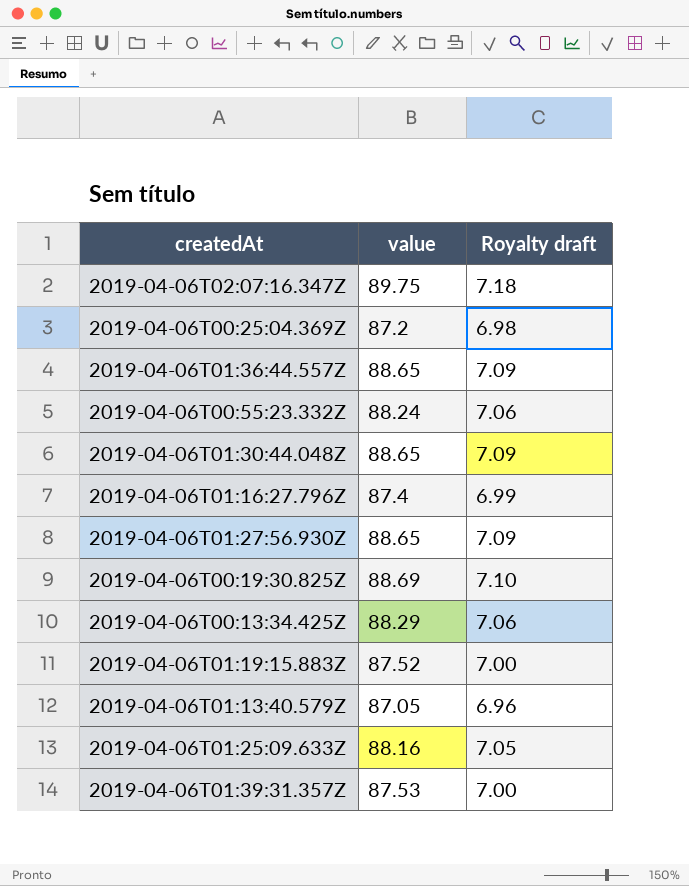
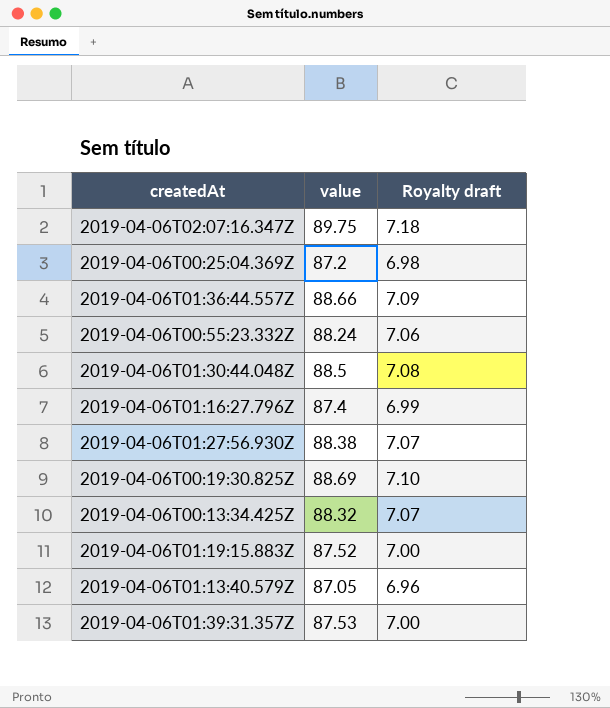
row 2019-04-06T01:25:09.633Z: 88.16 | 7.05 -> none
2019-04-06T01:36:44.557Z | value: 88.65 -> 88.66
2019-04-06T01:30:44.048Z | value: 88.65 -> 88.5
2019-04-06T01:30:44.048Z | Royalty draft: 7.09 -> 7.08
2019-04-06T01:27:56.930Z | value: 88.65 -> 88.38
2019-04-06T01:27:56.930Z | Royalty draft: 7.09 -> 7.07
2019-04-06T00:13:34.425Z | value: 88.29 -> 88.32
2019-04-06T00:13:34.425Z | Royalty draft: 7.06 -> 7.07

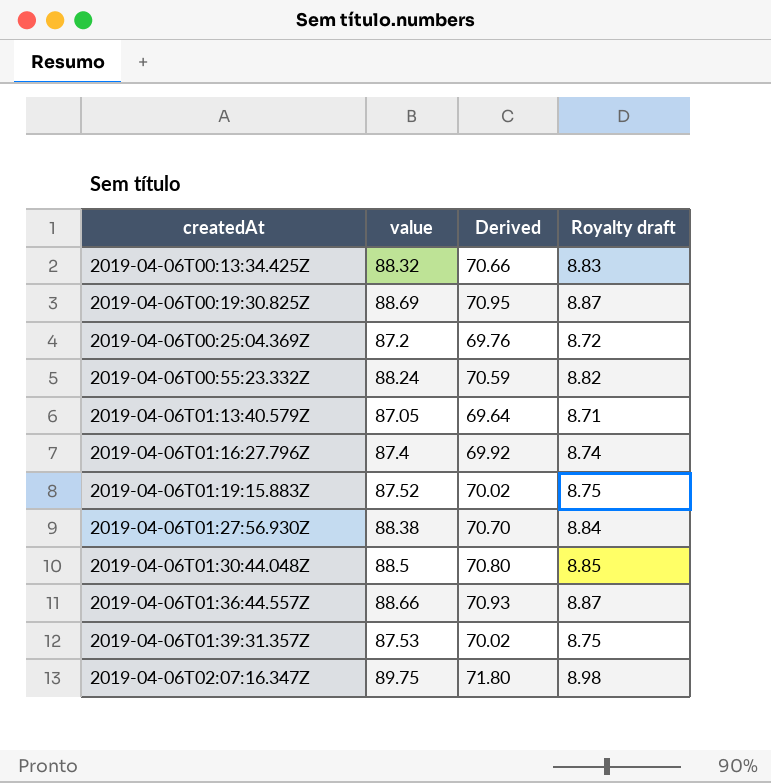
row order: none -> createdAt ascending
column Derived | formula: none -> [value] * 0.8
column Royalty draft | formula: [value] * 0.08 -> [value] * 0.1

